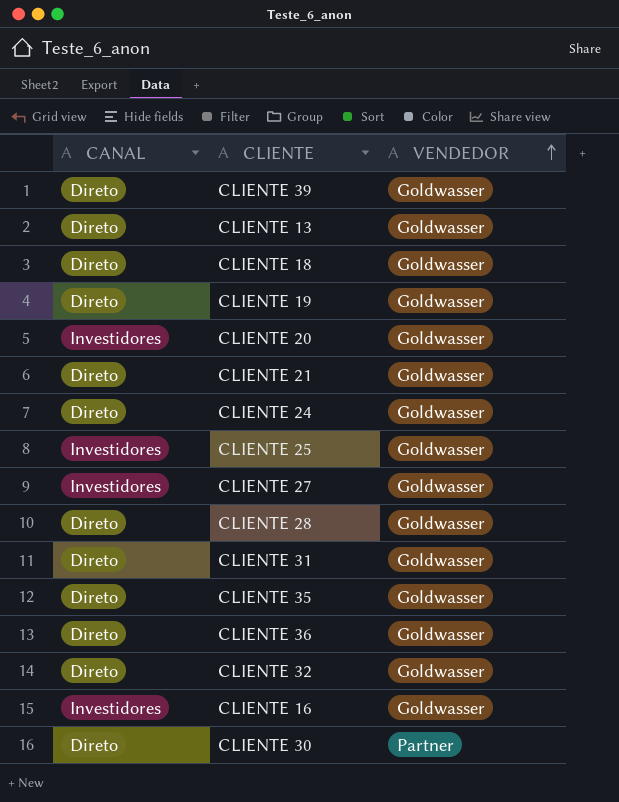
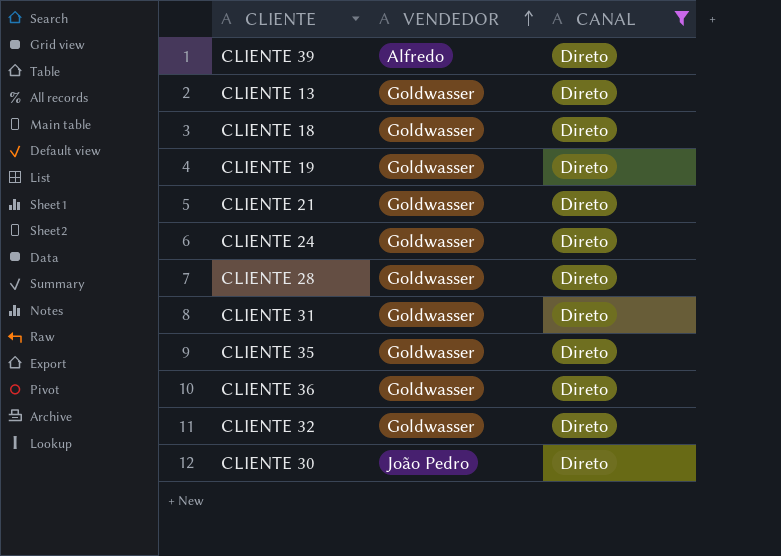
filter: none -> CANAL = Direto
column CANAL | position: 1 -> 3
CLIENTE 39 | VENDEDOR: Goldwasser -> Alfredo
CLIENTE 30 | VENDEDOR: Partner -> João Pedro

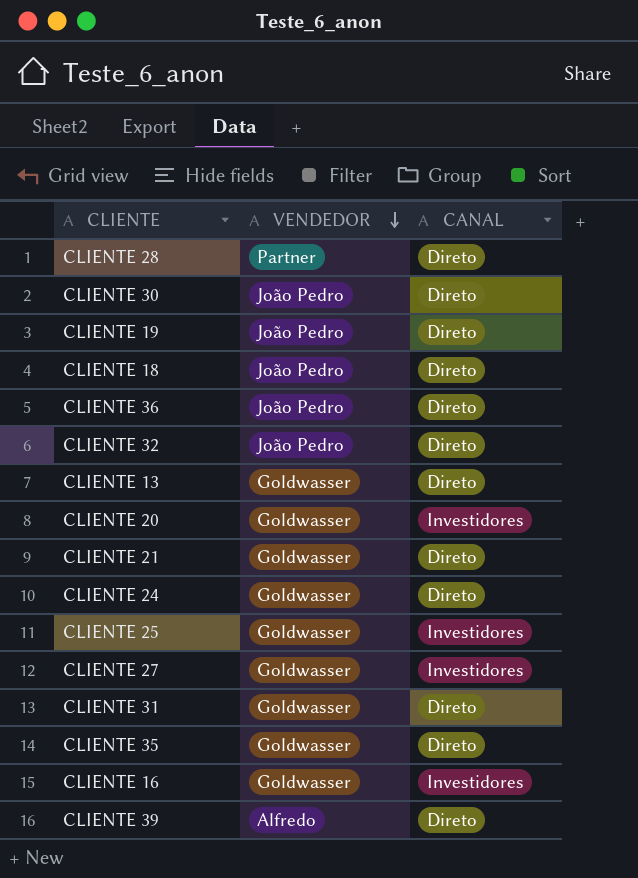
filter: CANAL = Direto -> none
row order: VENDEDOR ascending -> VENDEDOR descending
CLIENTE 28 | VENDEDOR: Goldwasser -> Partner
CLIENTE 19 | VENDEDOR: Goldwasser -> João Pedro
CLIENTE 18 | VENDEDOR: Goldwasser -> João Pedro
CLIENTE 36 | VENDEDOR: Goldwasser -> João Pedro
CLIENTE 32 | VENDEDOR: Goldwasser -> João Pedro

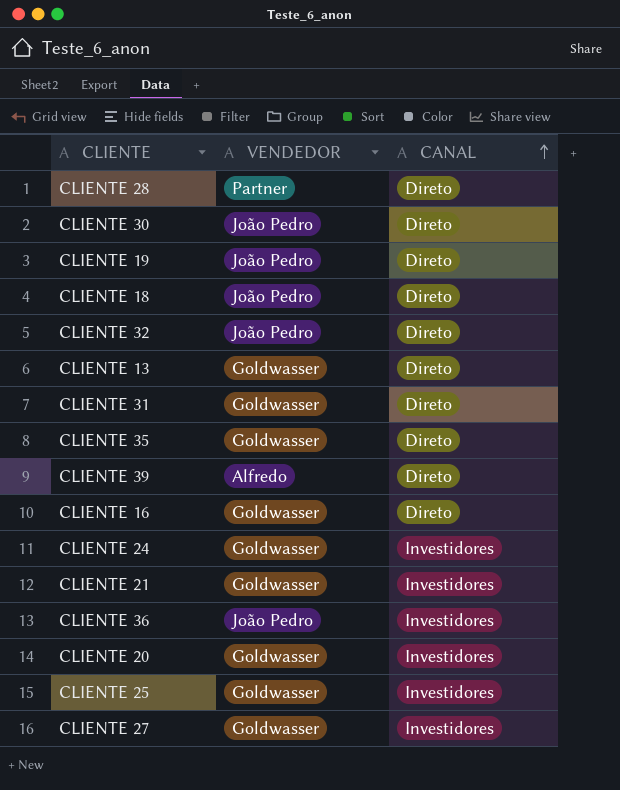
row order: VENDEDOR descending -> CANAL ascending
CLIENTE 16 | CANAL: Investidores -> Direto
CLIENTE 24 | CANAL: Direto -> Investidores
CLIENTE 21 | CANAL: Direto -> Investidores
CLIENTE 36 | CANAL: Direto -> Investidores

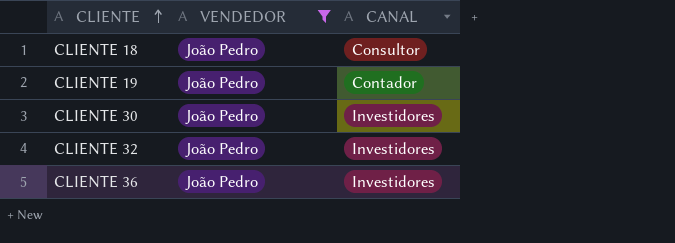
filter: none -> VENDEDOR = João Pedro
row order: CANAL ascending -> CLIENTE ascending
CLIENTE 18 | CANAL: Direto -> Consultor
CLIENTE 19 | CANAL: Direto -> Contador
CLIENTE 30 | CANAL: Direto -> Investidores
CLIENTE 32 | CANAL: Direto -> Investidores

